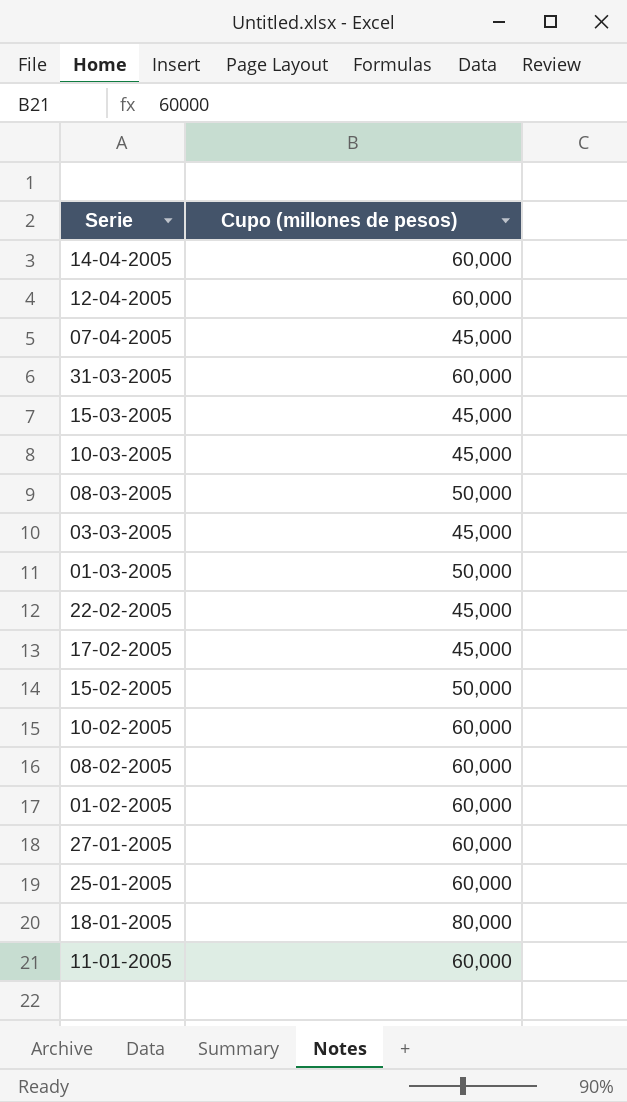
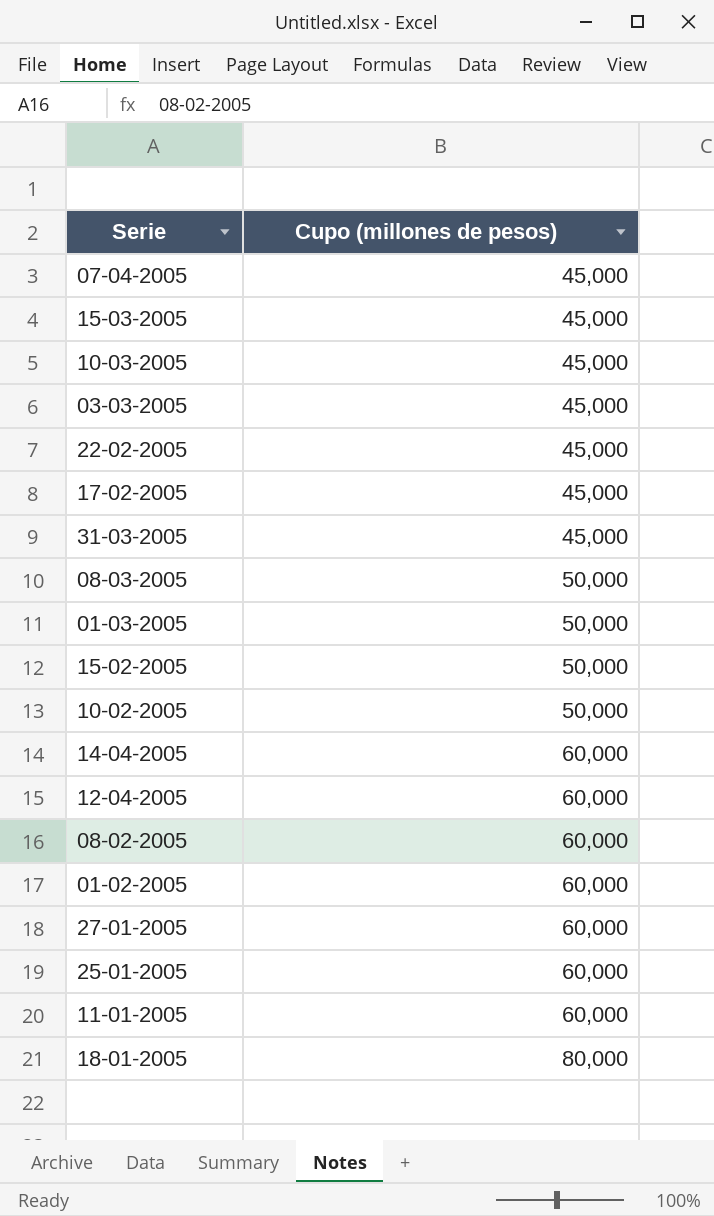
row order: Serie descending -> Cupo (millones de pesos) ascending
31-03-2005 | Cupo (millones de pesos): 60,000 -> 45,000
10-02-2005 | Cupo (millones de pesos): 60,000 -> 50,000

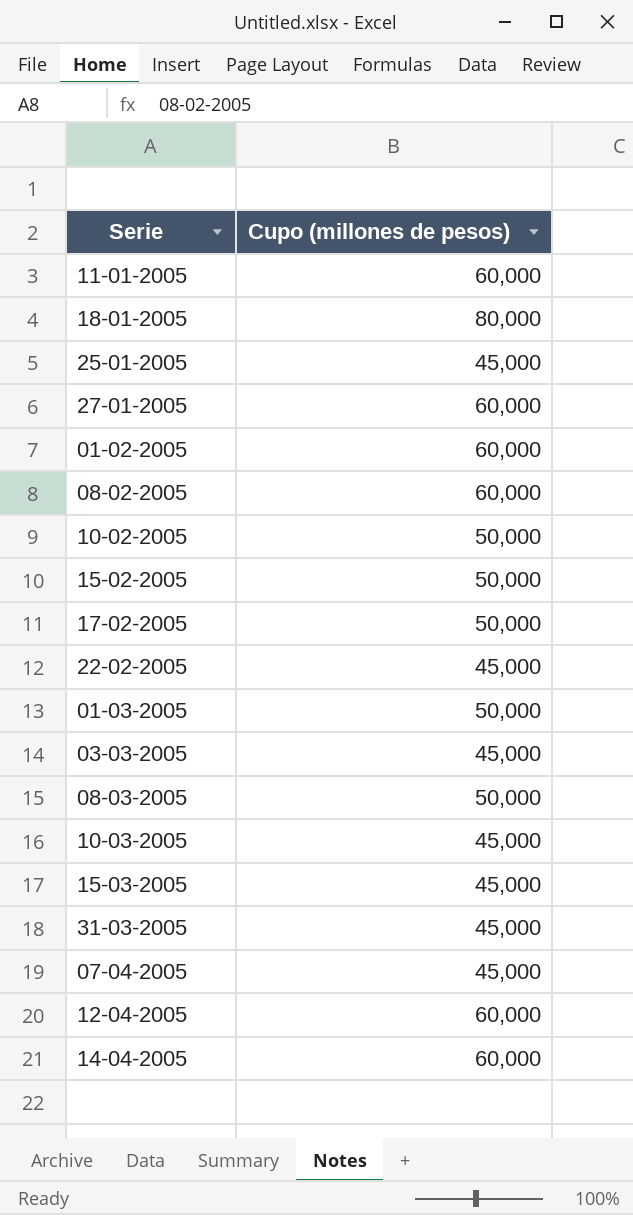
row order: Cupo (millones de pesos) ascending -> Serie ascending
25-01-2005 | Cupo (millones de pesos): 60,000 -> 45,000
17-02-2005 | Cupo (millones de pesos): 45,000 -> 50,000

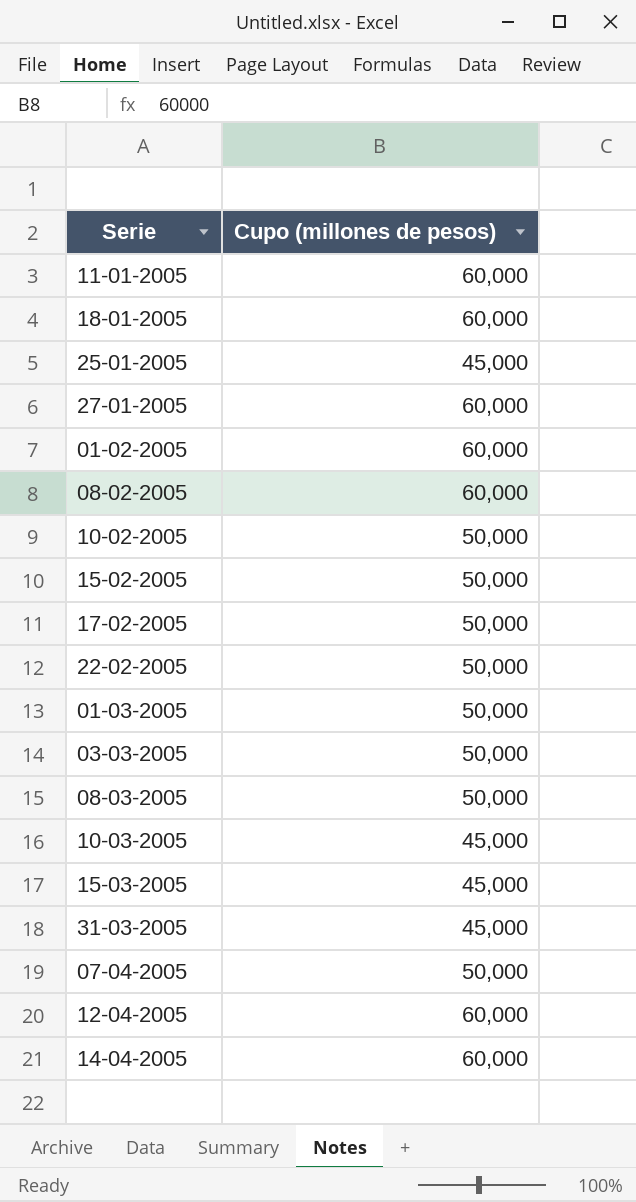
18-01-2005 | Cupo (millones de pesos): 80,000 -> 60,000
22-02-2005 | Cupo (millones de pesos): 45,000 -> 50,000
03-03-2005 | Cupo (millones de pesos): 45,000 -> 50,000
07-04-2005 | Cupo (millones de pesos): 45,000 -> 50,000

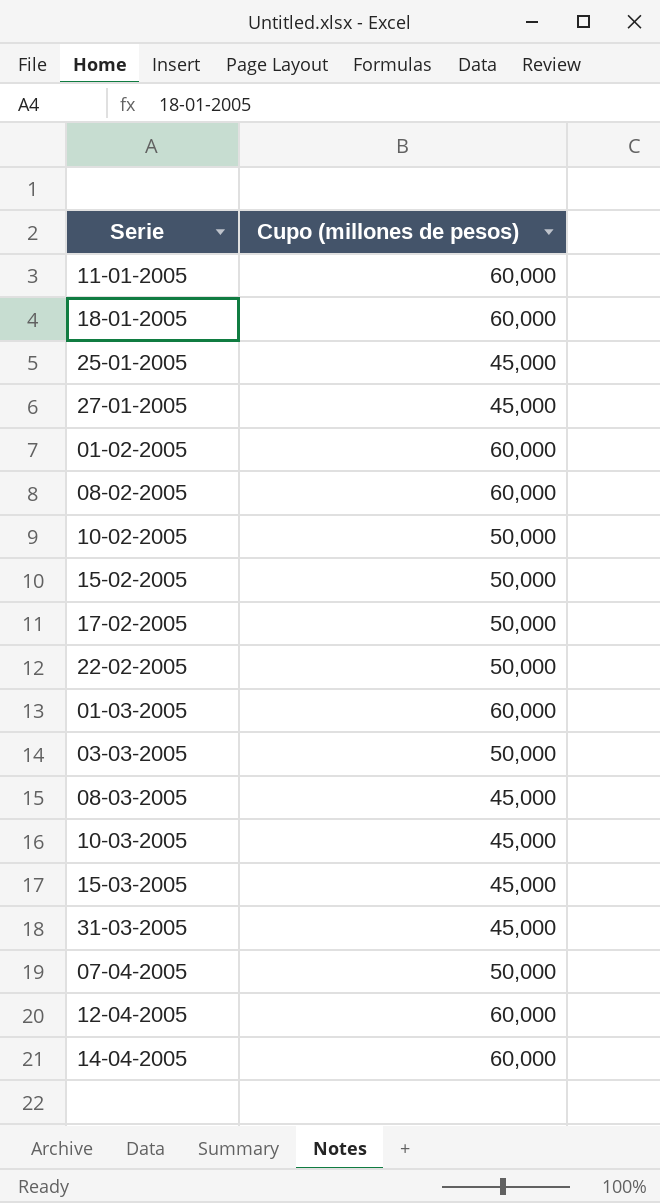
27-01-2005 | Cupo (millones de pesos): 60,000 -> 45,000
01-03-2005 | Cupo (millones de pesos): 50,000 -> 60,000
08-03-2005 | Cupo (millones de pesos): 50,000 -> 45,000

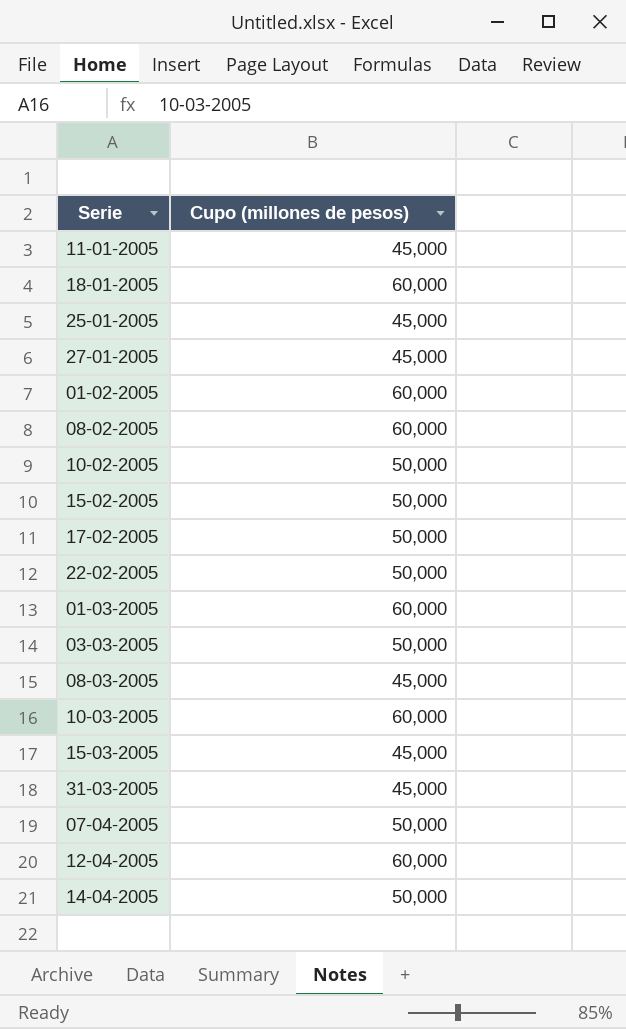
11-01-2005 | Cupo (millones de pesos): 60,000 -> 45,000
10-03-2005 | Cupo (millones de pesos): 45,000 -> 60,000
14-04-2005 | Cupo (millones de pesos): 60,000 -> 50,000

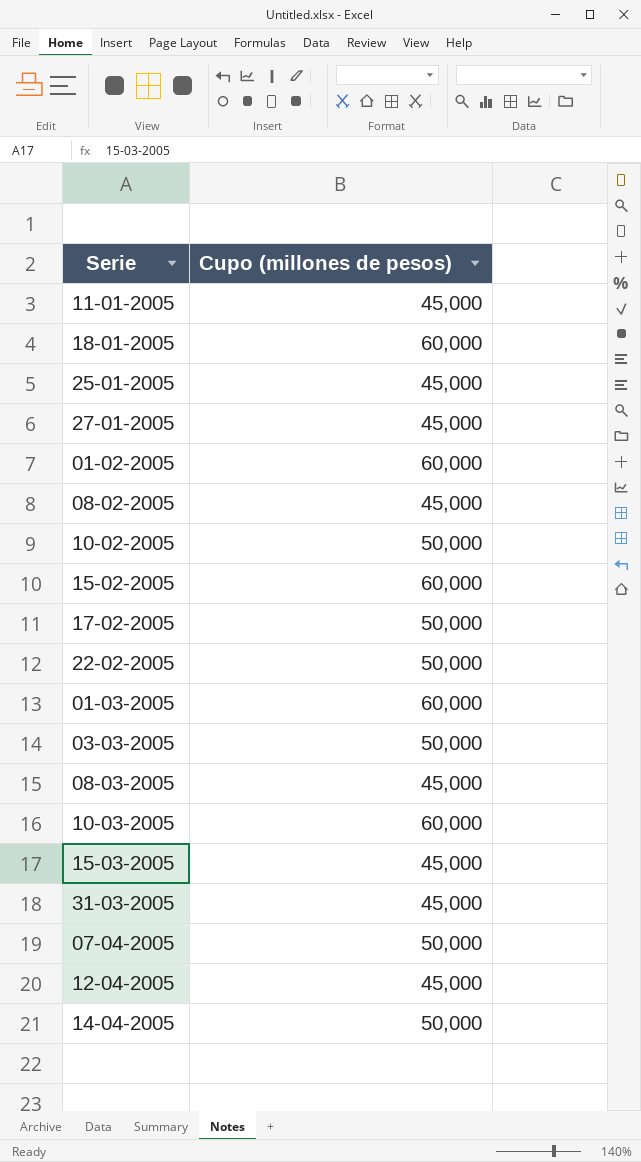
08-02-2005 | Cupo (millones de pesos): 60,000 -> 45,000
15-02-2005 | Cupo (millones de pesos): 50,000 -> 60,000
12-04-2005 | Cupo (millones de pesos): 60,000 -> 45,000

